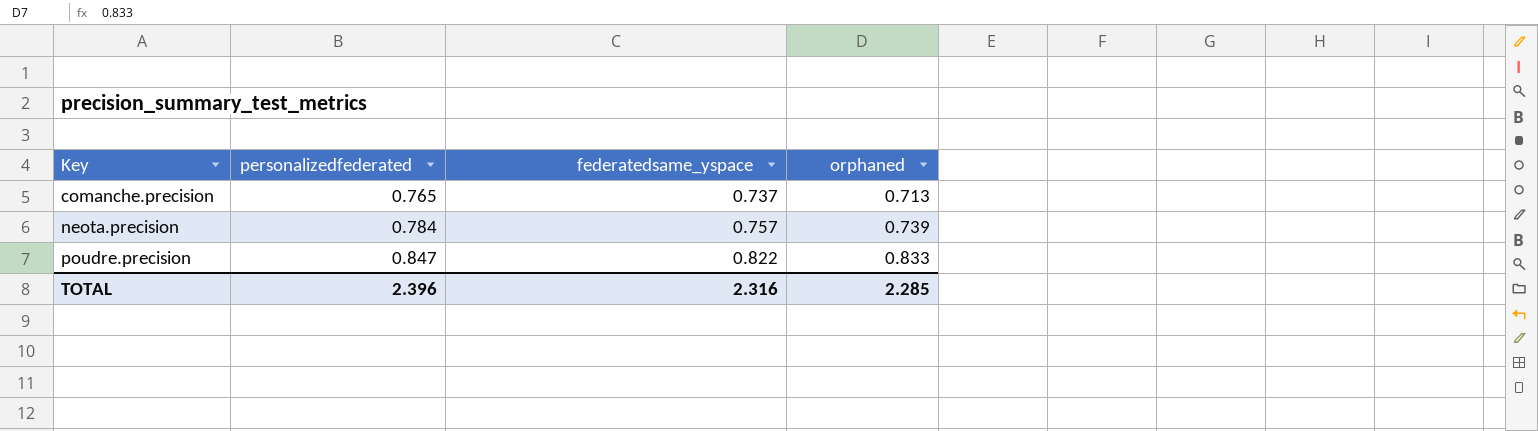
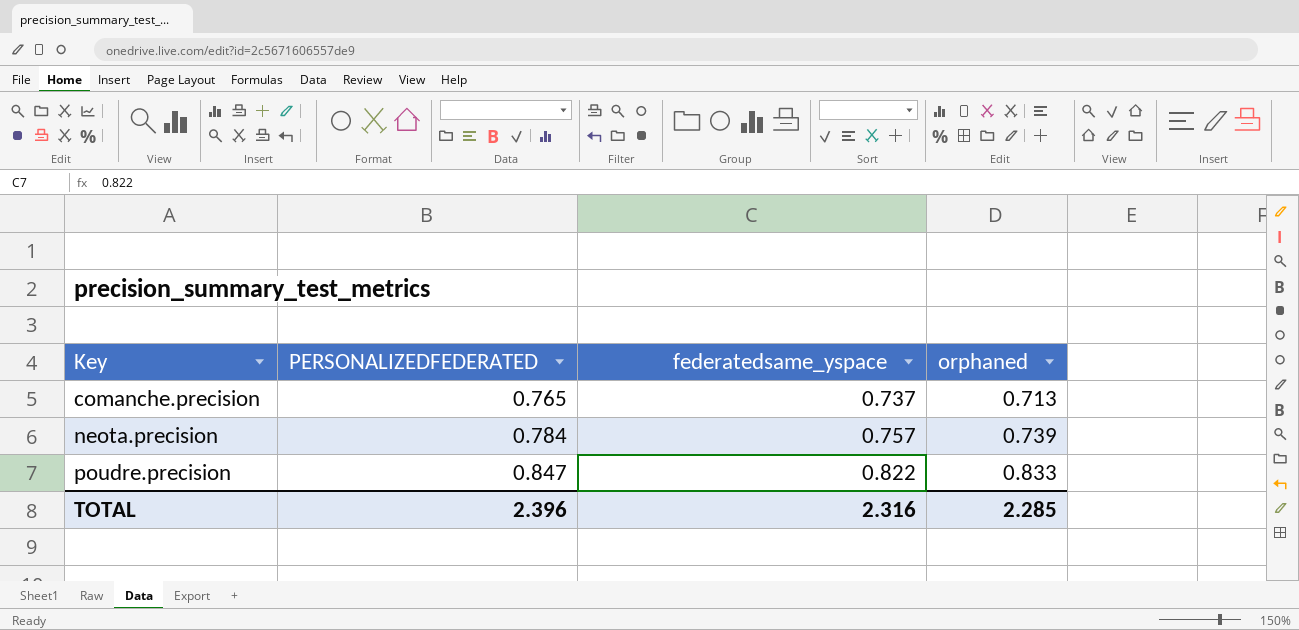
column name: personalizedfederated -> PERSONALIZEDFEDERATED

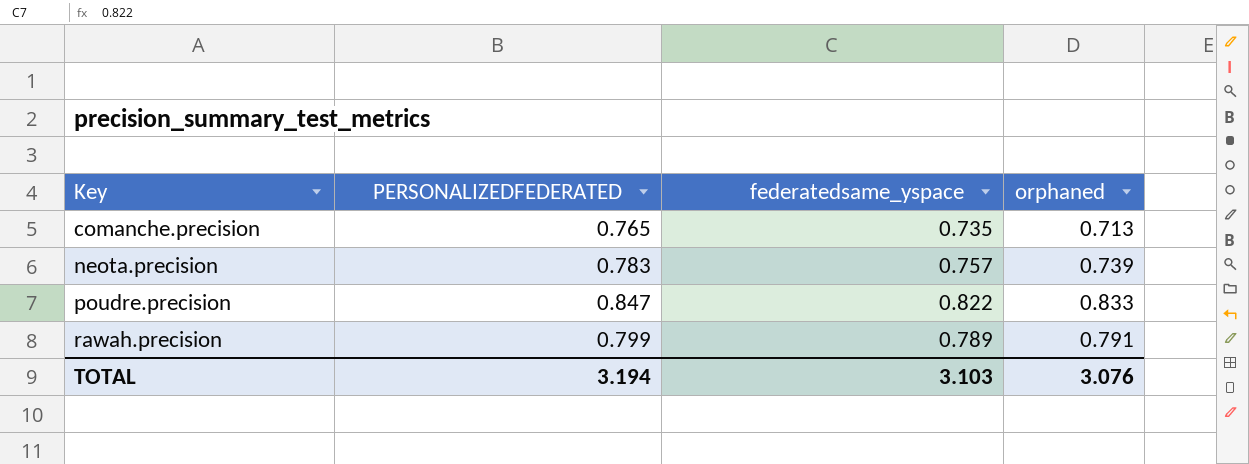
comanche.precision | federatedsame_yspace: 0.737 -> 0.735
neota.precision | PERSONALIZEDFEDERATED: 0.784 -> 0.783
row rawah.precision: none -> 0.799 | 0.789 | 0.791
TOTAL | PERSONALIZEDFEDERATED: 2.396 -> 3.194
TOTAL | federatedsame_yspace: 2.316 -> 3.103
TOTAL | orphaned: 2.285 -> 3.076

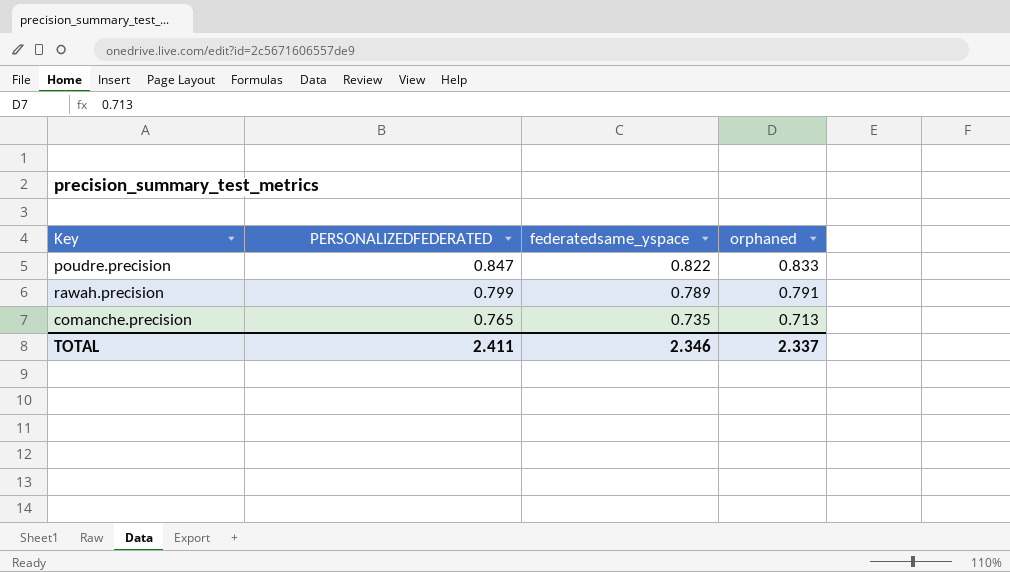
row order: Key ascending -> PERSONALIZEDFEDERATED descending
row neota.precision: 0.783 | 0.757 | 0.739 -> none
TOTAL | PERSONALIZEDFEDERATED: 3.194 -> 2.411
TOTAL | federatedsame_yspace: 3.103 -> 2.346
TOTAL | orphaned: 3.076 -> 2.337

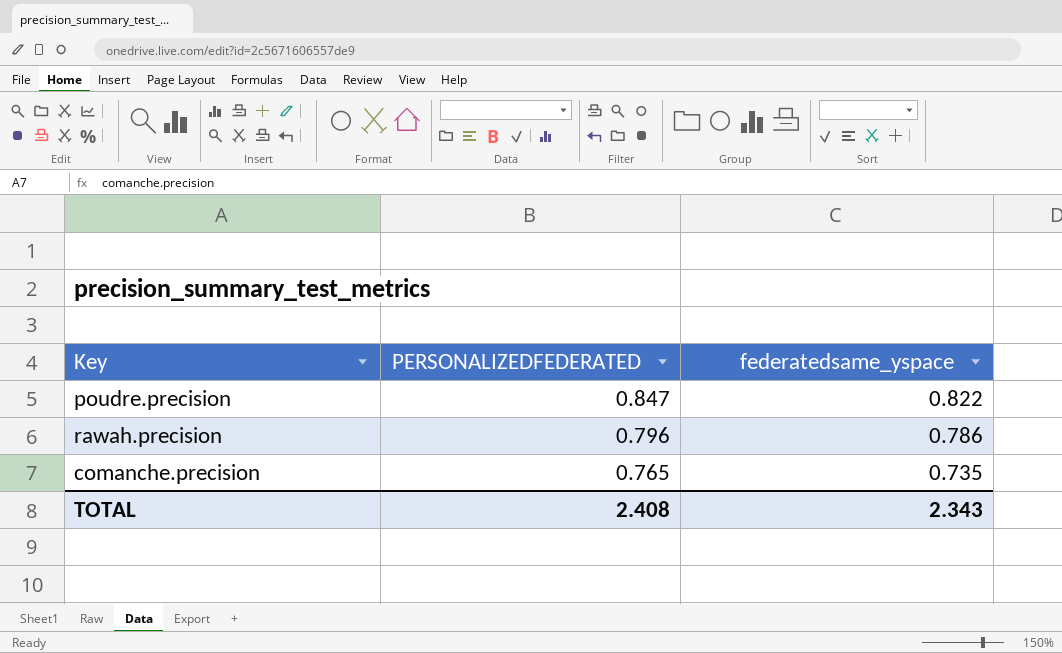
column orphaned | position: 4 -> none
rawah.precision | PERSONALIZEDFEDERATED: 0.799 -> 0.796
rawah.precision | federatedsame_yspace: 0.789 -> 0.786
TOTAL | PERSONALIZEDFEDERATED: 2.411 -> 2.408
TOTAL | federatedsame_yspace: 2.346 -> 2.343

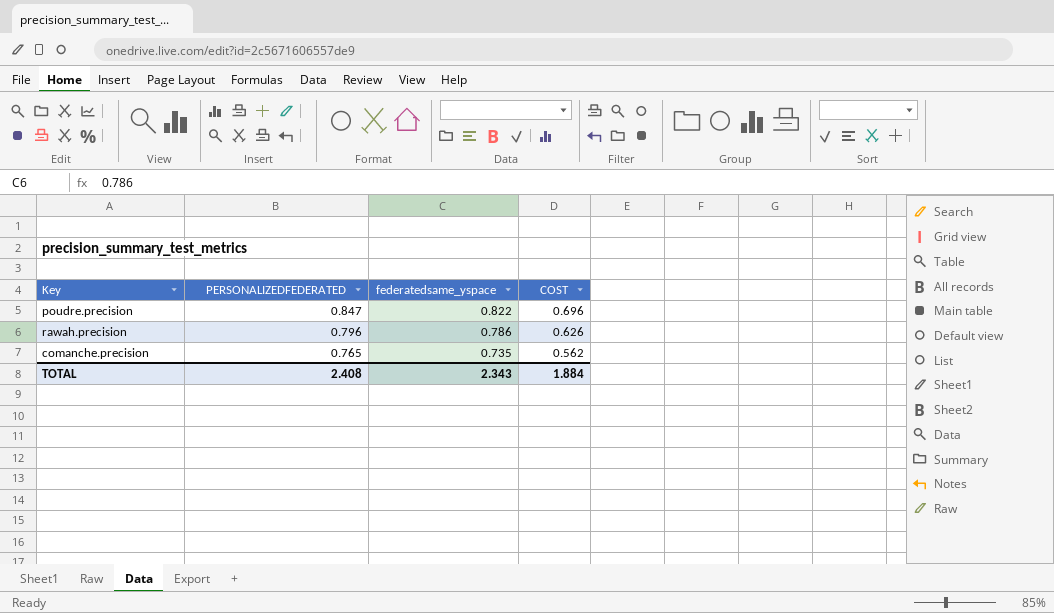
column COST | formula: none -> [PERSONALIZEDFEDERATED] * [federatedsame_yspace]

